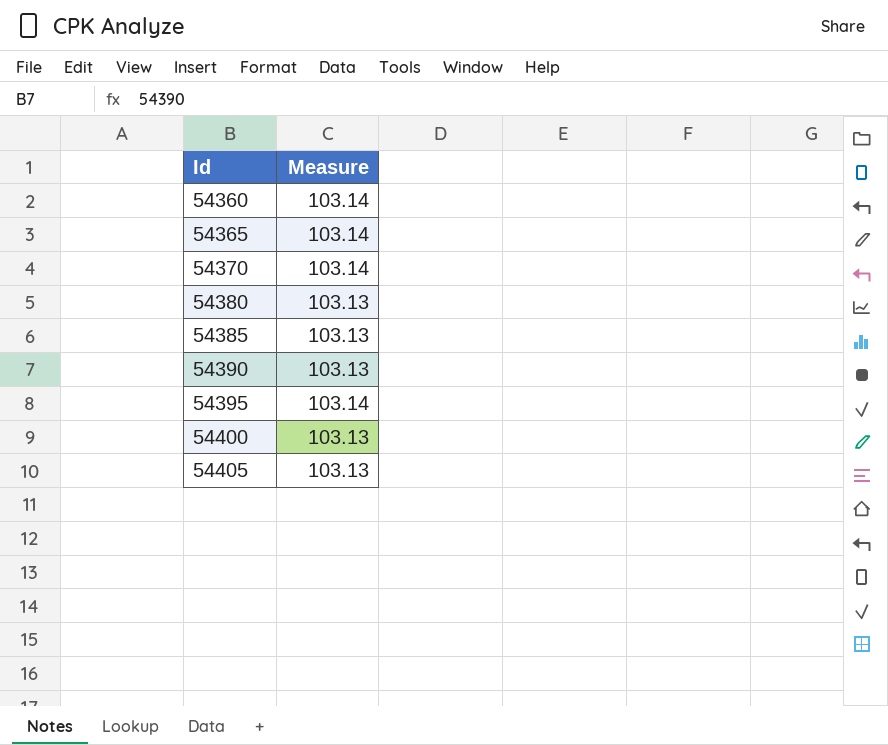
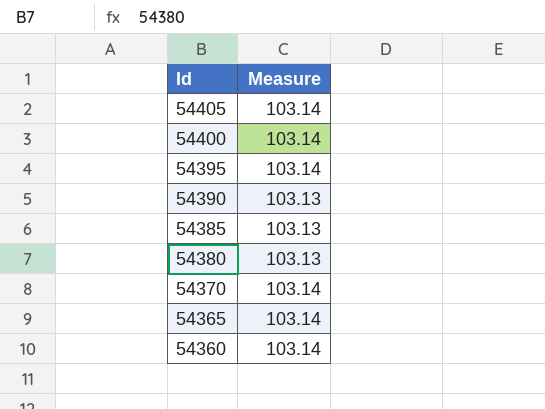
row order: Id ascending -> Id descending
54405 | Measure: 103.13 -> 103.14
54400 | Measure: 103.13 -> 103.14

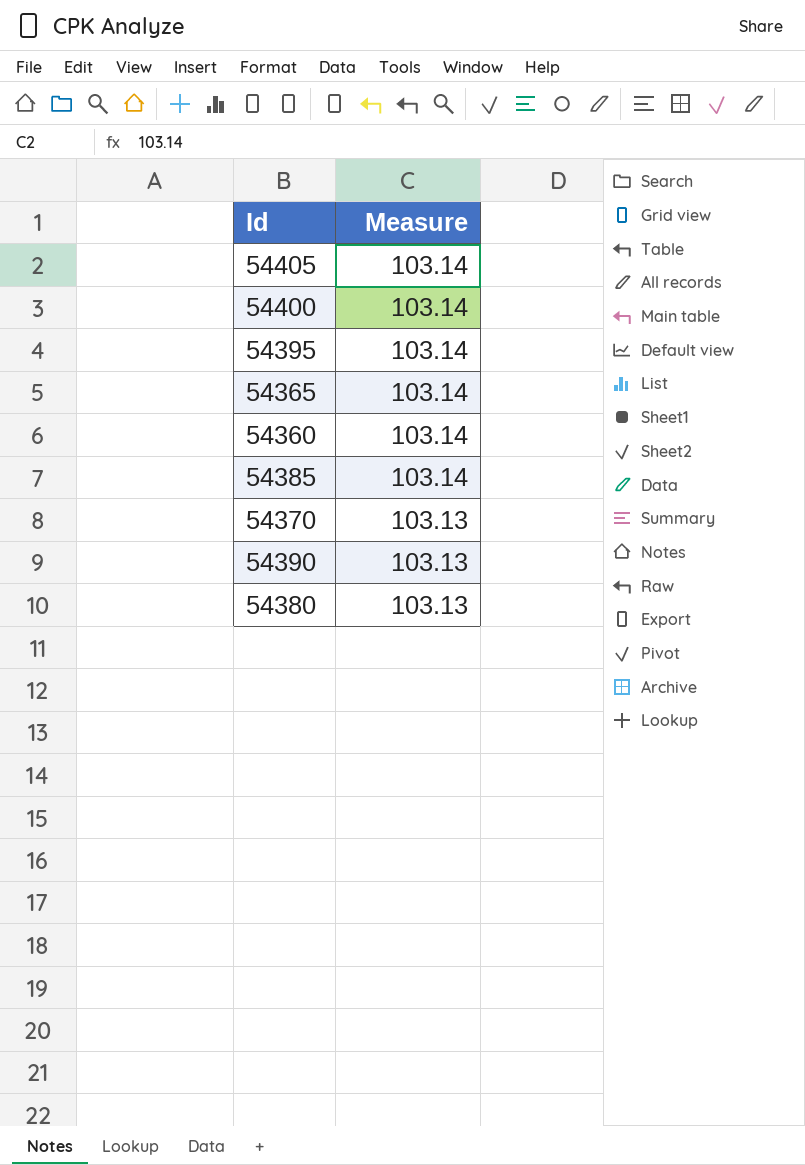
row order: Id descending -> Measure descending
54385 | Measure: 103.13 -> 103.14
54370 | Measure: 103.14 -> 103.13

